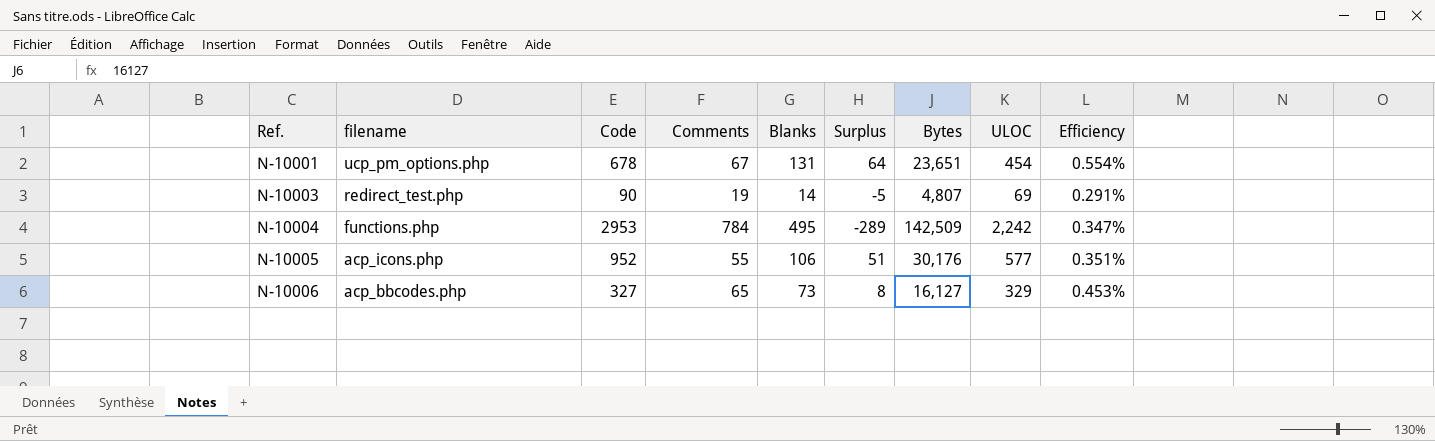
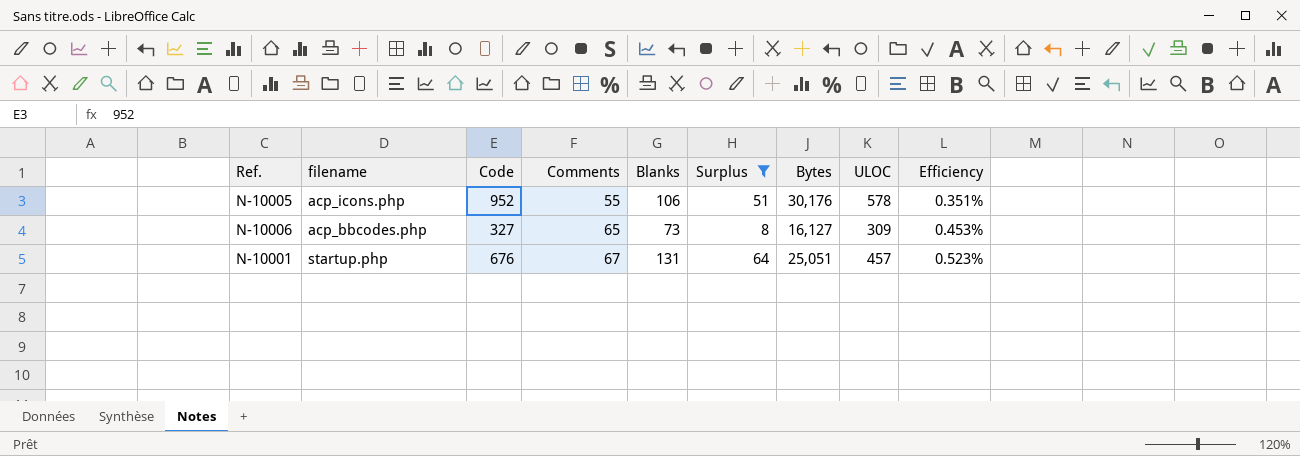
filter: none -> Surplus >= 8
row order: Ref. ascending -> Comments ascending
N-10005 | ULOC: 577 -> 578
N-10006 | ULOC: 329 -> 309
N-10001 | filename: ucp_pm_options.php -> startup.php
N-10001 | Code: 678 -> 676
N-10001 | Bytes: 23,651 -> 25,051
N-10001 | ULOC: 454 -> 457
N-10001 | Efficiency: 0.554% -> 0.523%

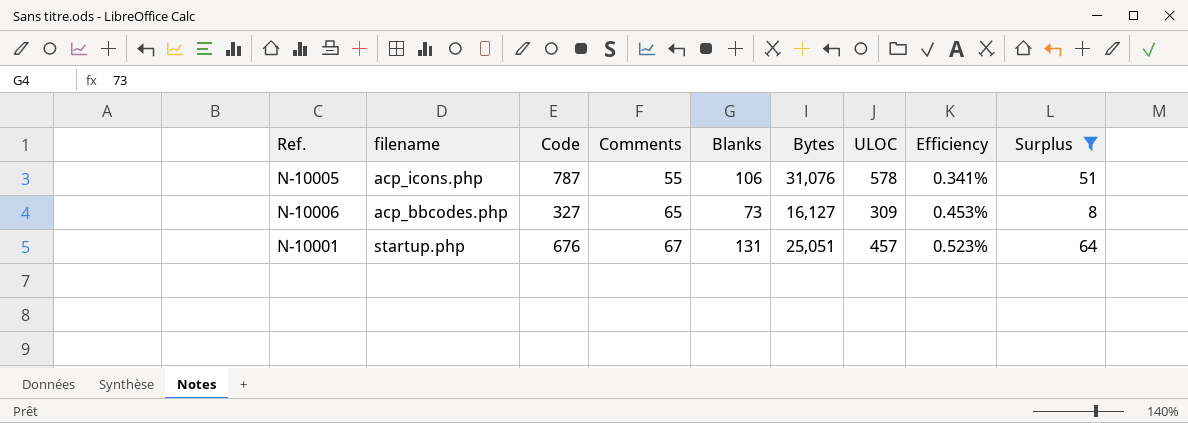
column Surplus | position: 6 -> 9
N-10005 | Code: 952 -> 787
N-10005 | Bytes: 30,176 -> 31,076
N-10005 | Efficiency: 0.351% -> 0.341%

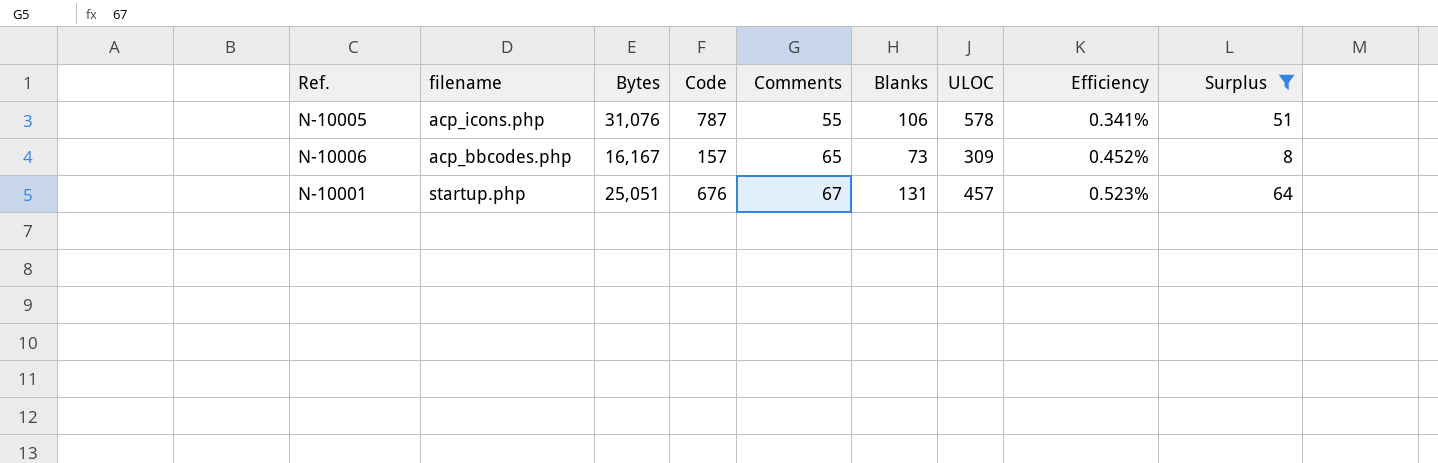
column Bytes | position: 6 -> 3
N-10006 | Bytes: 16,127 -> 16,167
N-10006 | Code: 327 -> 157
N-10006 | Efficiency: 0.453% -> 0.452%

